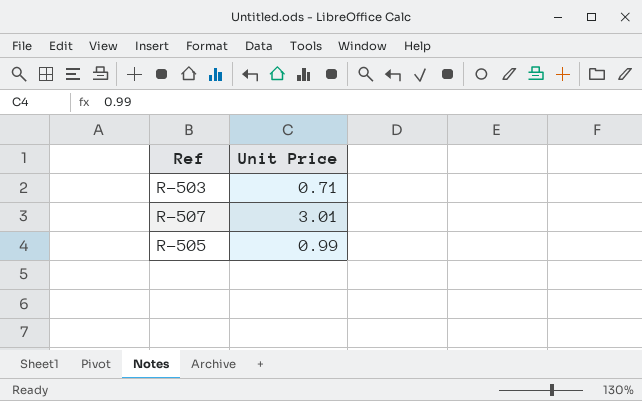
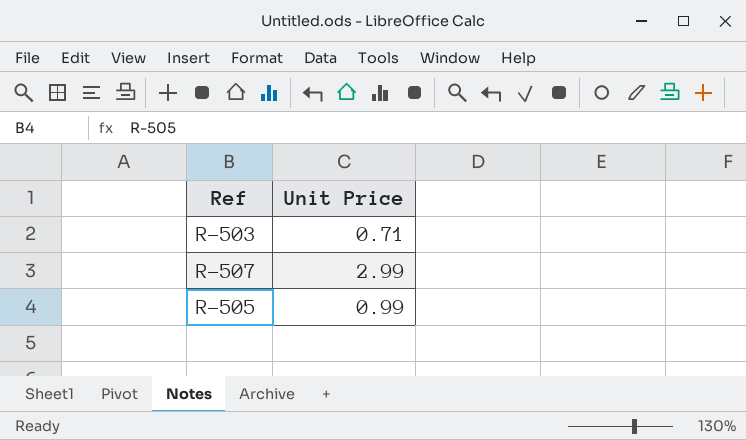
R-507 | Unit Price: 3.01 -> 2.99

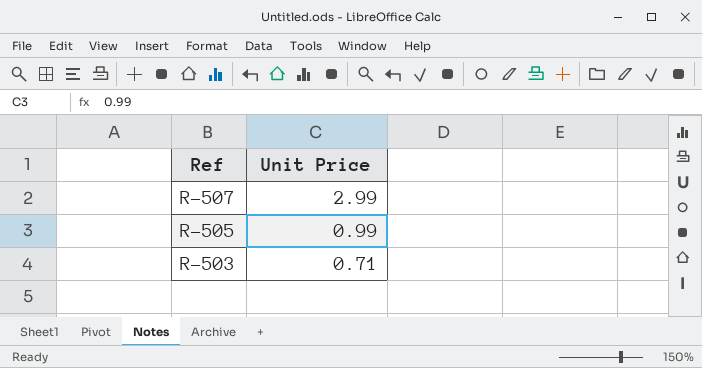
row order: none -> Ref descending

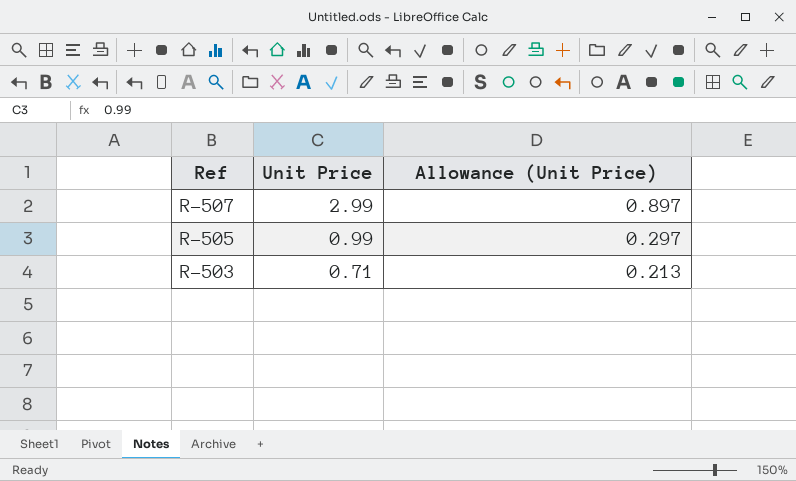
column Allowance (Unit Price) | formula: none -> [Unit Price] * 0.3

